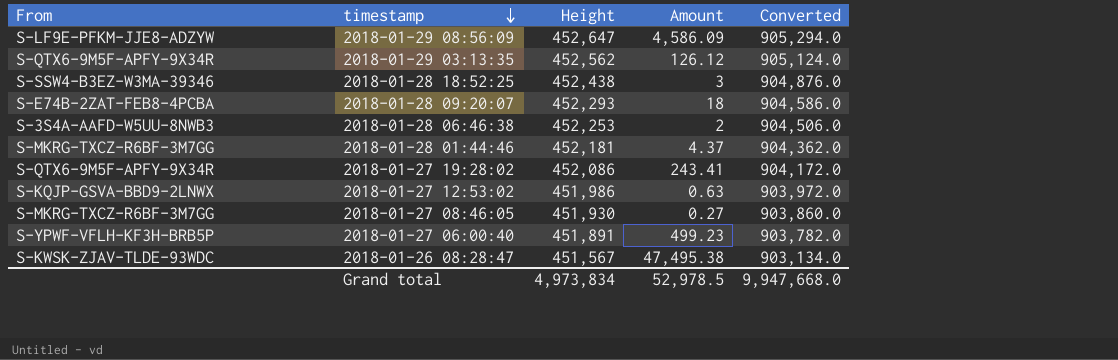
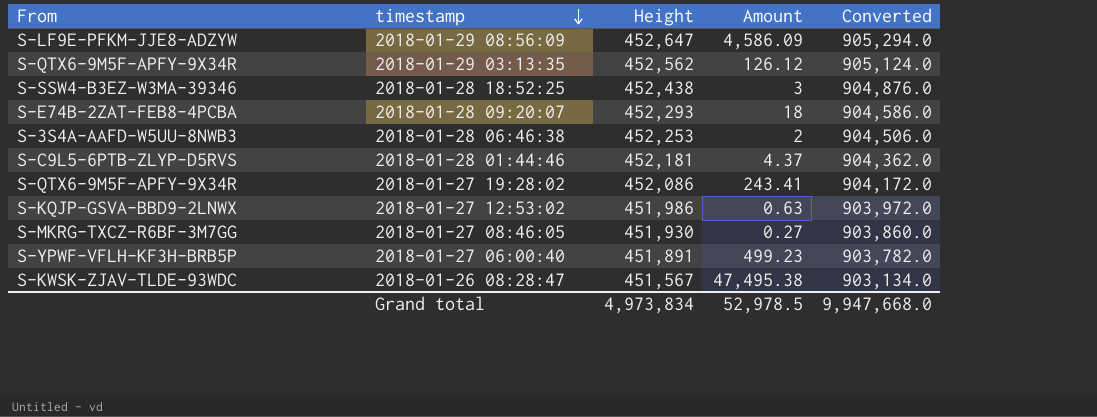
2018-01-28 01:44:46 | From: S-MKRG-TXCZ-R6BF-3M7GG -> S-C9L5-6PTB-ZLYP-D5RVS

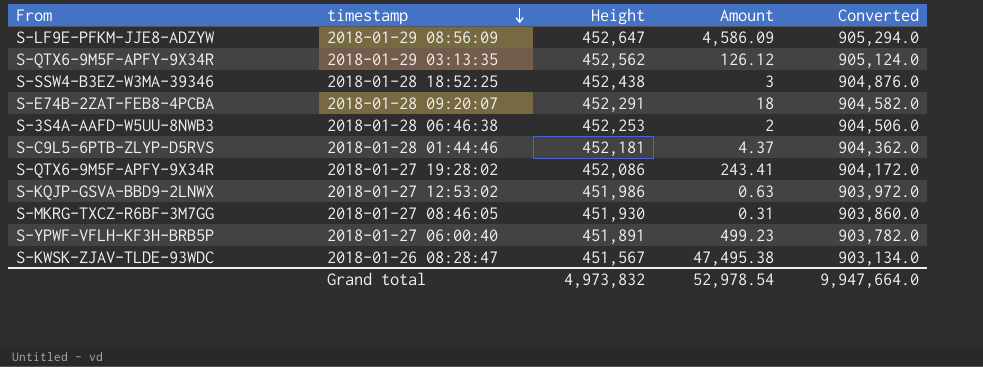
2018-01-28 09:20:07 | Height: 452,293 -> 452,291
2018-01-28 09:20:07 | Converted: 904,586.0 -> 904,582.0
2018-01-27 08:46:05 | Amount: 0.27 -> 0.31
Grand total | Height: 4,973,834 -> 4,973,832
Grand total | Amount: 52,978.5 -> 52,978.54
Grand total | Converted: 9,947,668.0 -> 9,947,664.0

